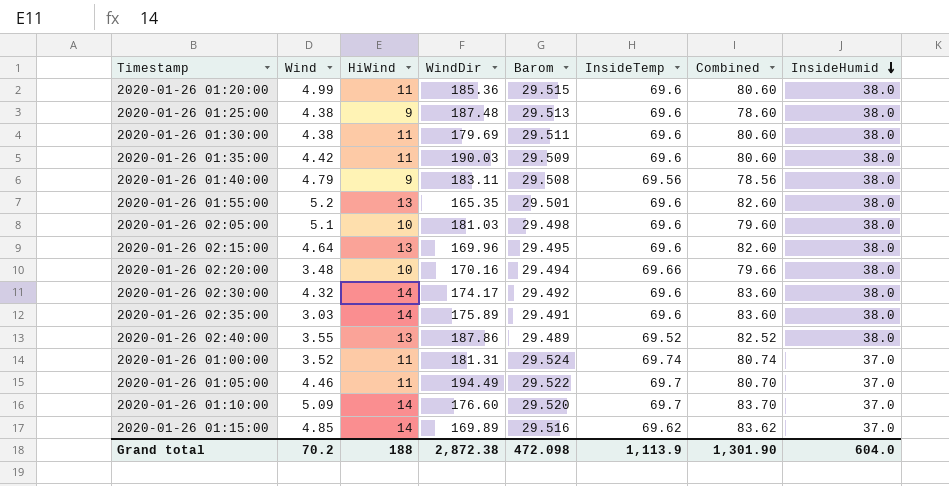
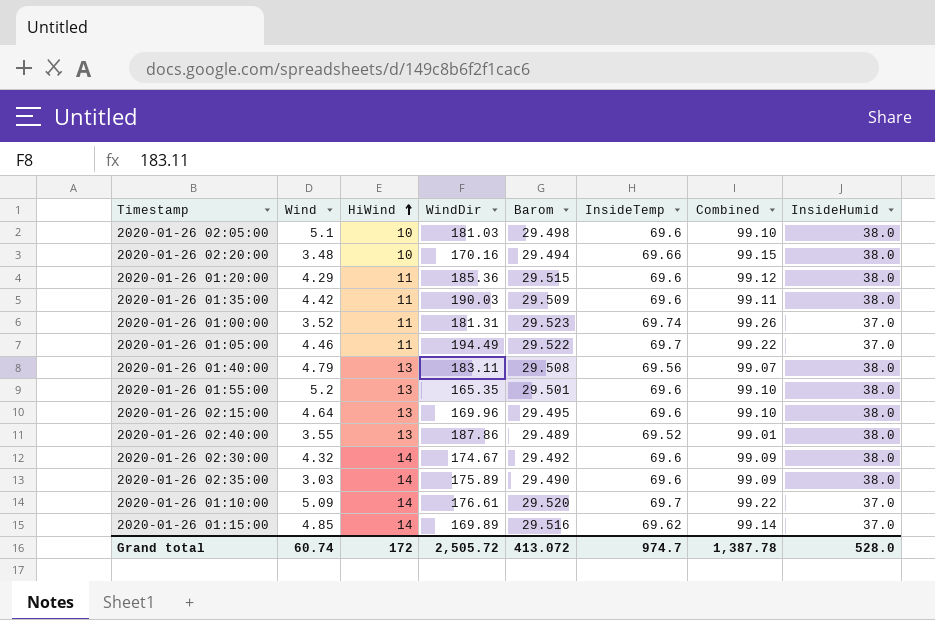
row order: InsideHumid descending -> HiWind ascending
column Combined | formula: [HiWind] + [InsideTemp] -> [Barom] + [InsideTemp]
row 2020-01-26 01:25:00: 4.38 | 9 | 187.48 | 29.513 | 69.6 | 78.60 | 38.0 -> none
row 2020-01-26 01:30:00: 4.38 | 11 | 179.69 | 29.511 | 69.6 | 80.60 | 38.0 -> none
2020-01-26 01:20:00 | Wind: 4.99 -> 4.29
2020-01-26 01:00:00 | Barom: 29.524 -> 29.523
2020-01-26 01:40:00 | HiWind: 9 -> 13
2020-01-26 02:30:00 | WindDir: 174.17 -> 174.67
2020-01-26 02:35:00 | Barom: 29.491 -> 29.490
2020-01-26 01:10:00 | WindDir: 176.60 -> 176.61
Grand total | Wind: 70.2 -> 60.74
Grand total | HiWind: 188 -> 172
Grand total | WindDir: 2,872.38 -> 2,505.72
Grand total | Barom: 472.098 -> 413.072
Grand total | InsideTemp: 1,113.9 -> 974.7
Grand total | Combined: 1,301.90 -> 1,387.78
Grand total | InsideHumid: 604.0 -> 528.0

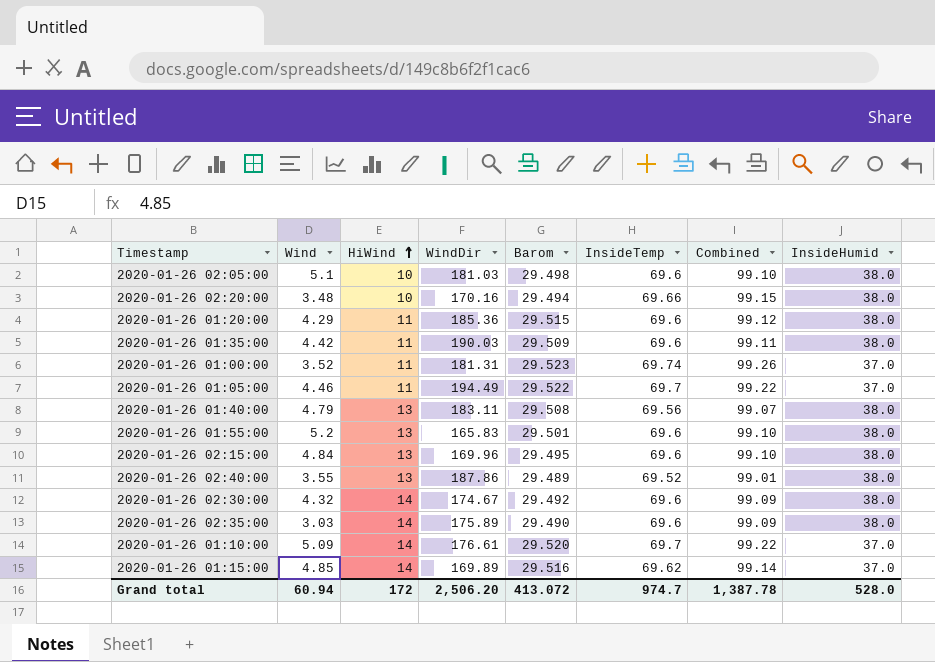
2020-01-26 01:55:00 | WindDir: 165.35 -> 165.83
2020-01-26 02:15:00 | Wind: 4.64 -> 4.84
Grand total | Wind: 60.74 -> 60.94
Grand total | WindDir: 2,505.72 -> 2,506.20

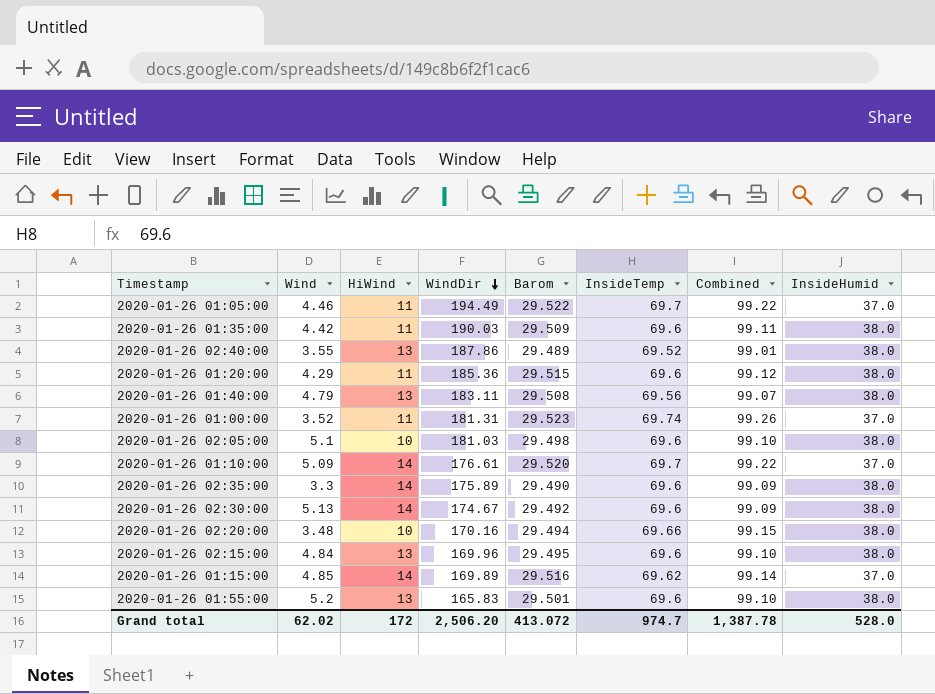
row order: HiWind ascending -> WindDir descending
2020-01-26 02:35:00 | Wind: 3.03 -> 3.3
2020-01-26 02:30:00 | Wind: 4.32 -> 5.13
Grand total | Wind: 60.94 -> 62.02

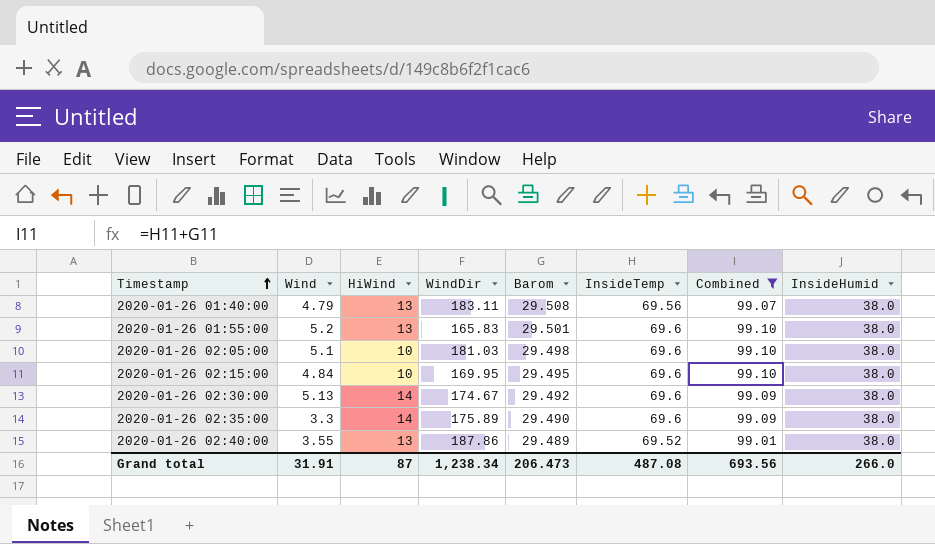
filter: none -> Combined <= 99.10
row order: WindDir descending -> Timestamp ascending
2020-01-26 02:15:00 | HiWind: 13 -> 10
2020-01-26 02:15:00 | WindDir: 169.96 -> 169.95
Grand total | Wind: 62.02 -> 31.91
Grand total | HiWind: 172 -> 87
Grand total | WindDir: 2,506.20 -> 1,238.34
Grand total | Barom: 413.072 -> 206.473
Grand total | InsideTemp: 974.7 -> 487.08
Grand total | Combined: 1,387.78 -> 693.56
Grand total | InsideHumid: 528.0 -> 266.0

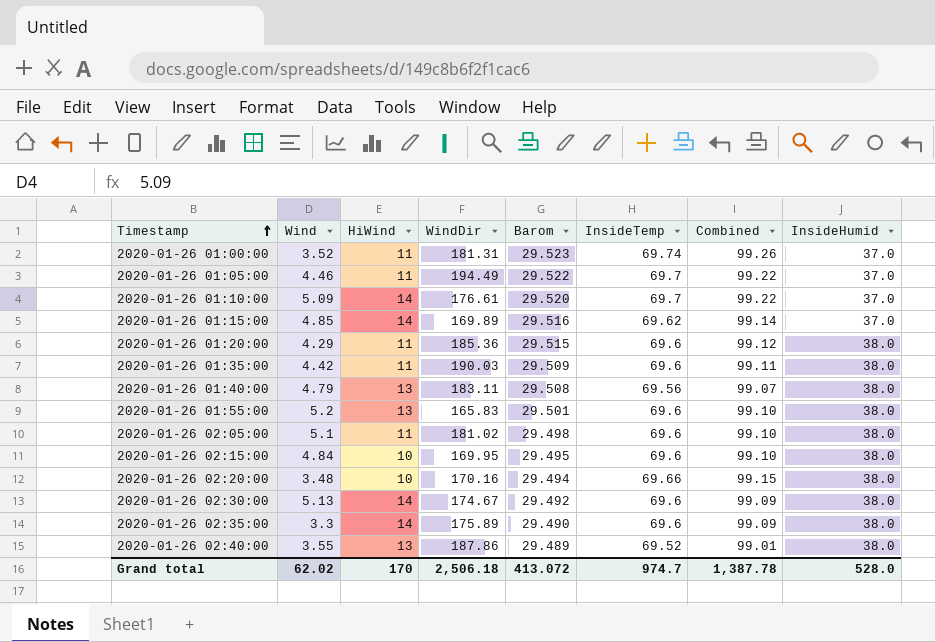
filter: Combined <= 99.10 -> none
2020-01-26 02:05:00 | HiWind: 10 -> 11
2020-01-26 02:05:00 | WindDir: 181.03 -> 181.02
Grand total | Wind: 31.91 -> 62.02
Grand total | HiWind: 87 -> 170
Grand total | WindDir: 1,238.34 -> 2,506.18
Grand total | Barom: 206.473 -> 413.072
Grand total | InsideTemp: 487.08 -> 974.7
Grand total | Combined: 693.56 -> 1,387.78
Grand total | InsideHumid: 266.0 -> 528.0

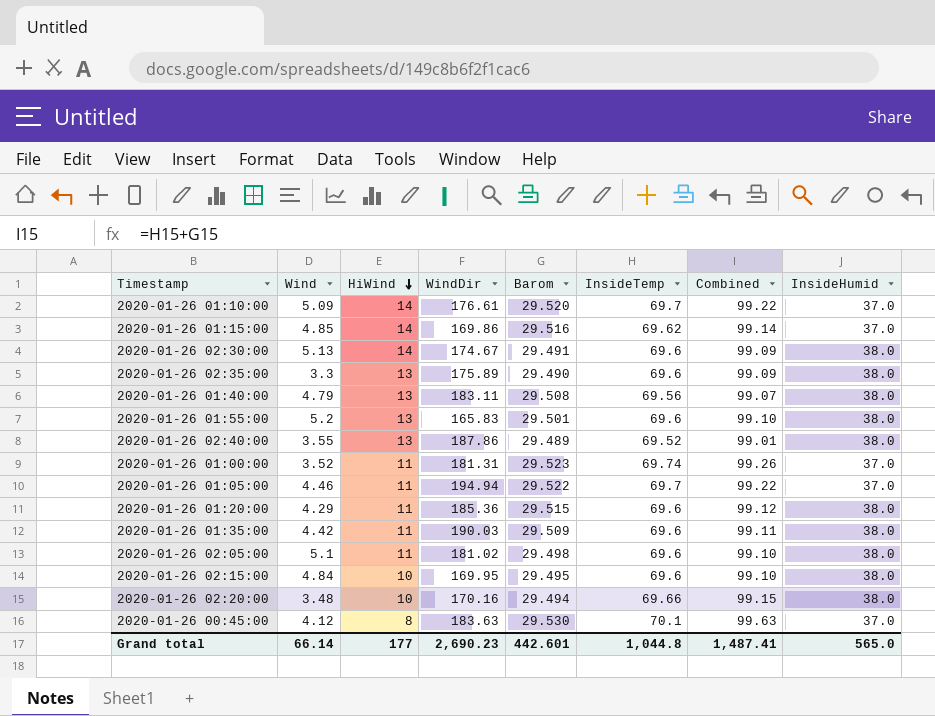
row order: Timestamp ascending -> HiWind descending
2020-01-26 01:15:00 | WindDir: 169.89 -> 169.86
2020-01-26 02:30:00 | Barom: 29.492 -> 29.491
2020-01-26 02:35:00 | HiWind: 14 -> 13
2020-01-26 01:05:00 | WindDir: 194.49 -> 194.94
row 2020-01-26 00:45:00: none -> 4.12 | 8 | 183.63 | 29.530 | 70.1 | 99.63 | 37.0
Grand total | Wind: 62.02 -> 66.14
Grand total | HiWind: 170 -> 177
Grand total | WindDir: 2,506.18 -> 2,690.23
Grand total | Barom: 413.072 -> 442.601
Grand total | InsideTemp: 974.7 -> 1,044.8
Grand total | Combined: 1,387.78 -> 1,487.41
Grand total | InsideHumid: 528.0 -> 565.0

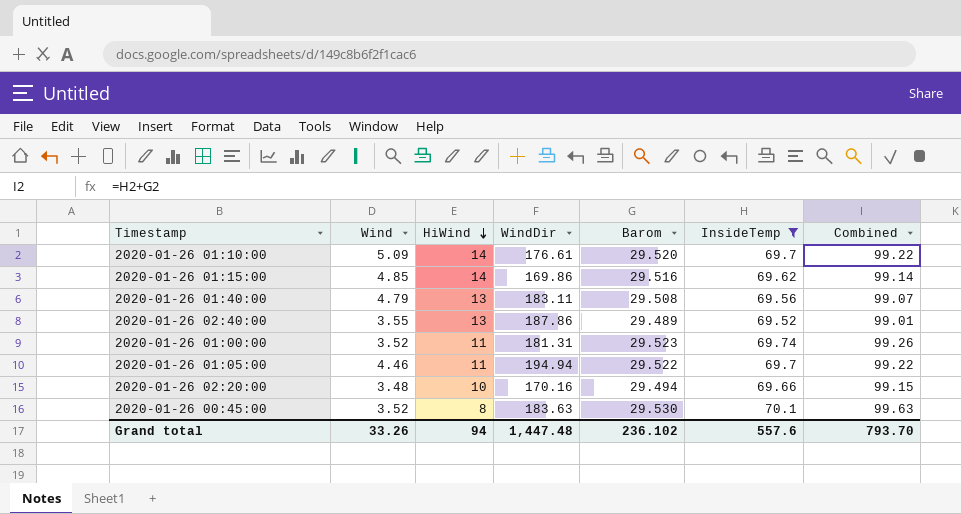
filter: none -> InsideTemp != 69.6
column InsideHumid | position: 8 -> none
2020-01-26 00:45:00 | Wind: 4.12 -> 3.52
Grand total | Wind: 66.14 -> 33.26
Grand total | HiWind: 177 -> 94
Grand total | WindDir: 2,690.23 -> 1,447.48
Grand total | Barom: 442.601 -> 236.102
Grand total | InsideTemp: 1,044.8 -> 557.6
Grand total | Combined: 1,487.41 -> 793.70

